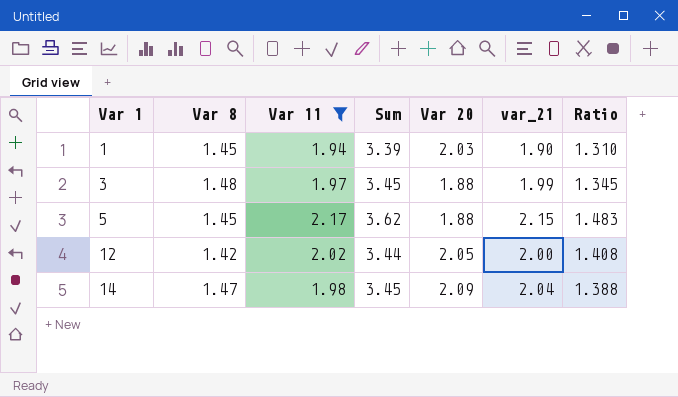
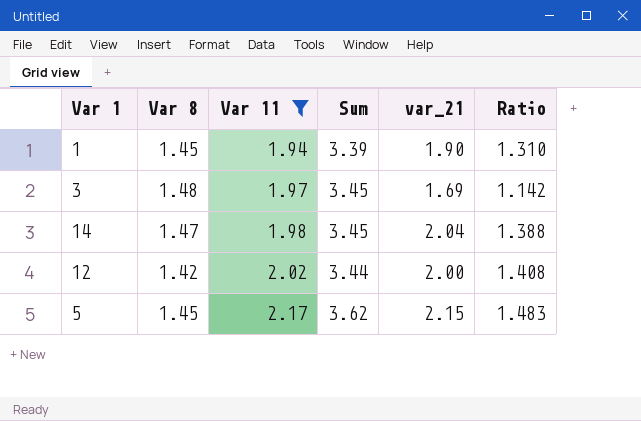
row order: Var 1 ascending -> Var 11 ascending
column Var 20 | position: 5 -> none
3 | var_21: 1.99 -> 1.69
3 | Ratio: 1.345 -> 1.142

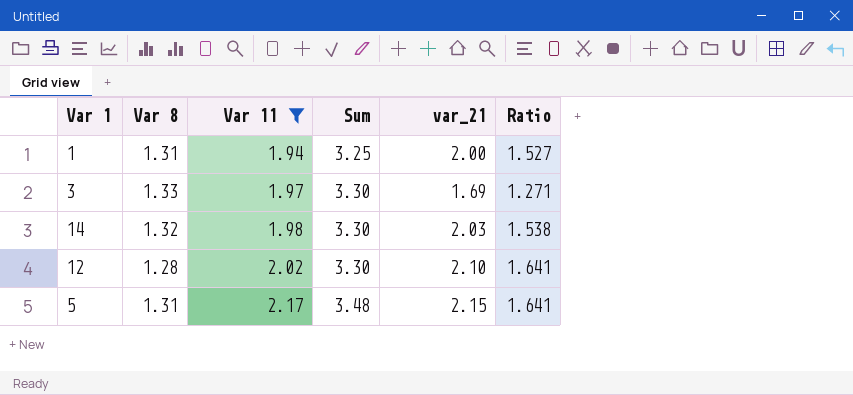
1 | Var 8: 1.45 -> 1.31
1 | Sum: 3.39 -> 3.25
1 | var_21: 1.90 -> 2.00
1 | Ratio: 1.310 -> 1.527
3 | Var 8: 1.48 -> 1.33
3 | Sum: 3.45 -> 3.30
3 | Ratio: 1.142 -> 1.271
14 | Var 8: 1.47 -> 1.32
14 | Sum: 3.45 -> 3.30
14 | var_21: 2.04 -> 2.03
14 | Ratio: 1.388 -> 1.538
12 | Var 8: 1.42 -> 1.28
12 | Sum: 3.44 -> 3.30
12 | var_21: 2.00 -> 2.10
12 | Ratio: 1.408 -> 1.641
5 | Var 8: 1.45 -> 1.31
5 | Sum: 3.62 -> 3.48
5 | Ratio: 1.483 -> 1.641

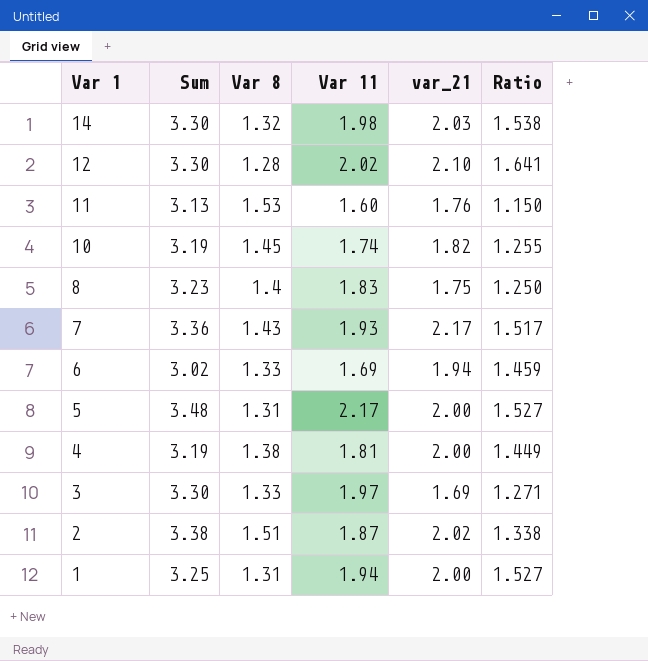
filter: Var 11 >= 1.94 -> none
row order: Var 11 ascending -> Var 1 descending
column Sum | position: 4 -> 2
5 | var_21: 2.15 -> 2.00
5 | Ratio: 1.641 -> 1.527

